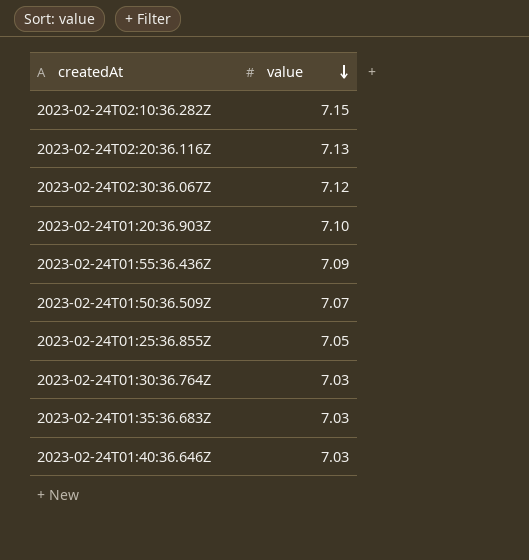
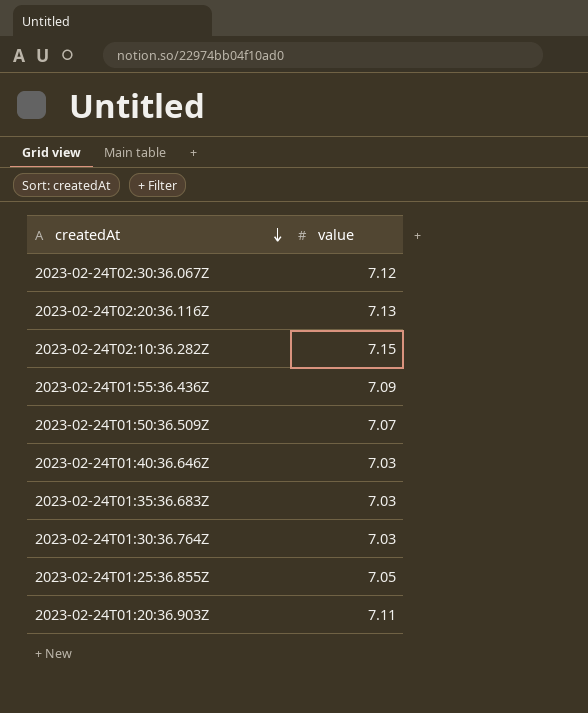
row order: value descending -> createdAt descending
2023-02-24T01:20:36.903Z | value: 7.10 -> 7.11

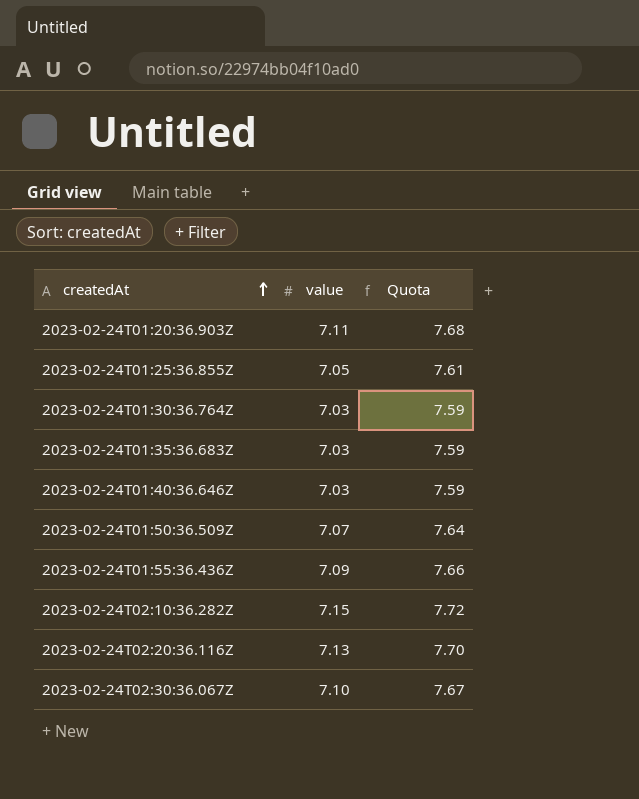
row order: createdAt descending -> createdAt ascending
column Quota | formula: none -> [value] * 1.08
2023-02-24T02:30:36.067Z | value: 7.12 -> 7.10

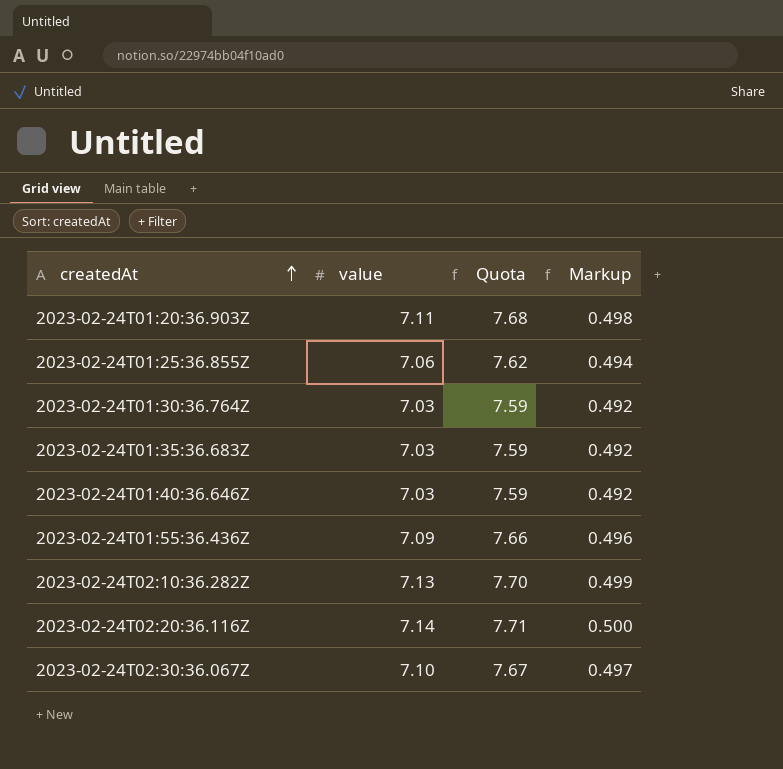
column Markup | formula: none -> [value] * 0.07
row 2023-02-24T01:50:36.509Z: 7.07 | 7.64 -> none
2023-02-24T01:25:36.855Z | value: 7.05 -> 7.06
2023-02-24T01:25:36.855Z | Quota: 7.61 -> 7.62
2023-02-24T02:10:36.282Z | value: 7.15 -> 7.13
2023-02-24T02:10:36.282Z | Quota: 7.72 -> 7.70
2023-02-24T02:20:36.116Z | value: 7.13 -> 7.14
2023-02-24T02:20:36.116Z | Quota: 7.70 -> 7.71

